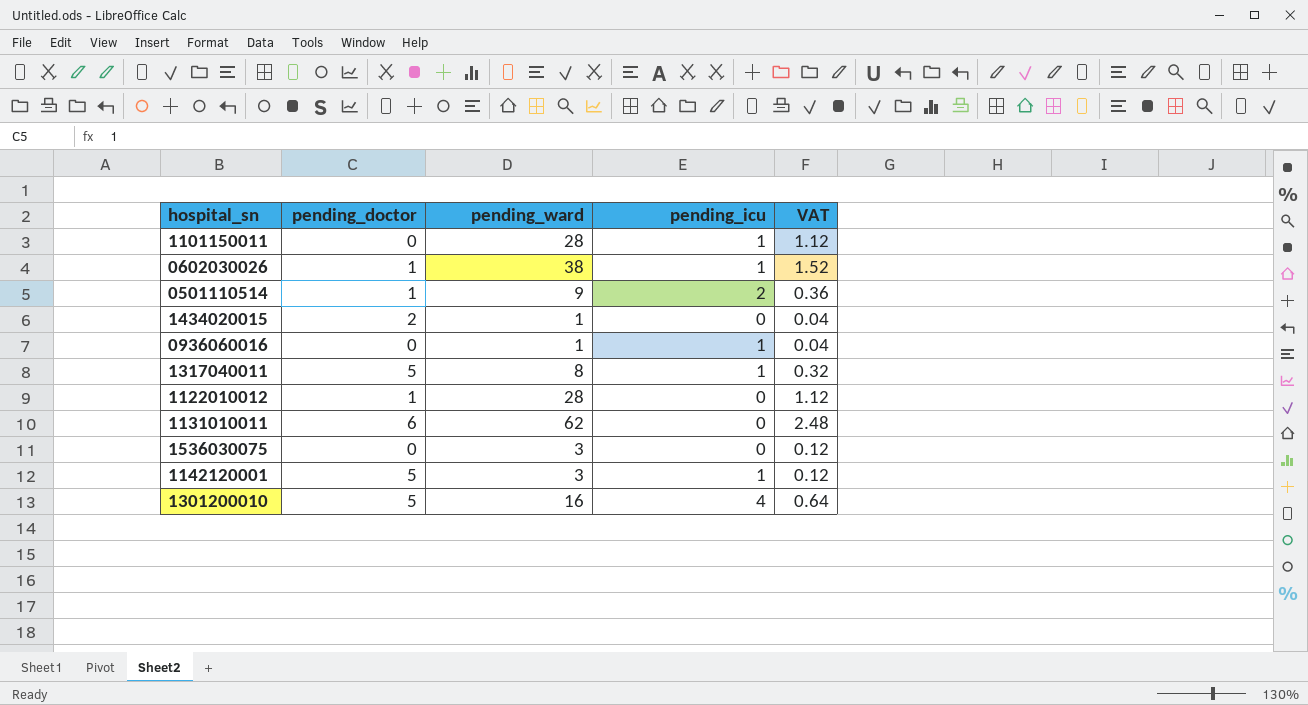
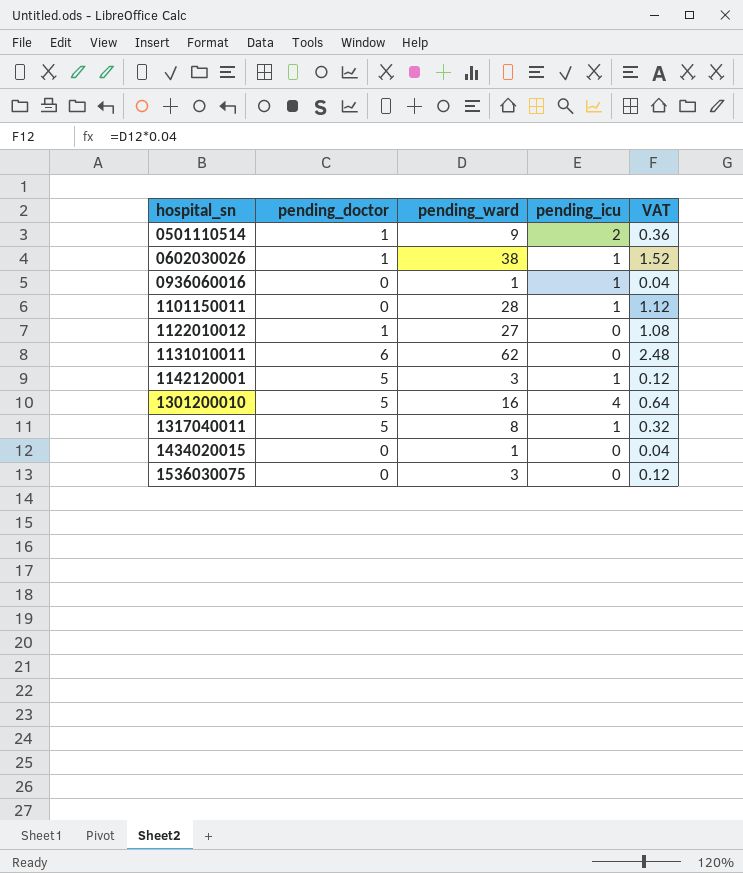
row order: none -> hospital_sn ascending
1122010012 | pending_ward: 28 -> 27
1122010012 | VAT: 1.12 -> 1.08
1434020015 | pending_doctor: 2 -> 0

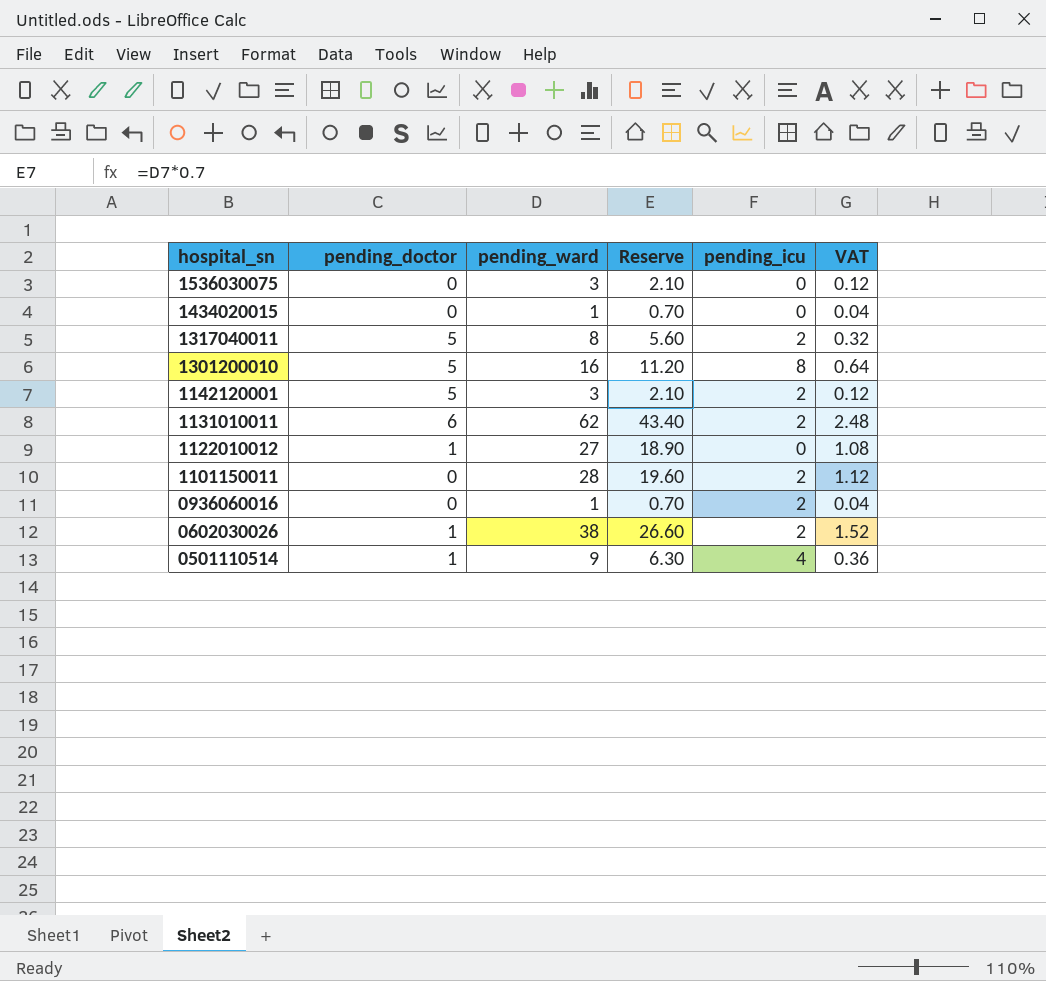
row order: hospital_sn ascending -> hospital_sn descending
column Reserve | formula: none -> [pending_ward] * 0.7
1317040011 | pending_icu: 1 -> 2
1301200010 | pending_icu: 4 -> 8
1142120001 | pending_icu: 1 -> 2
1131010011 | pending_icu: 0 -> 2
1101150011 | pending_icu: 1 -> 2
0936060016 | pending_icu: 1 -> 2
0602030026 | pending_icu: 1 -> 2
0501110514 | pending_icu: 2 -> 4

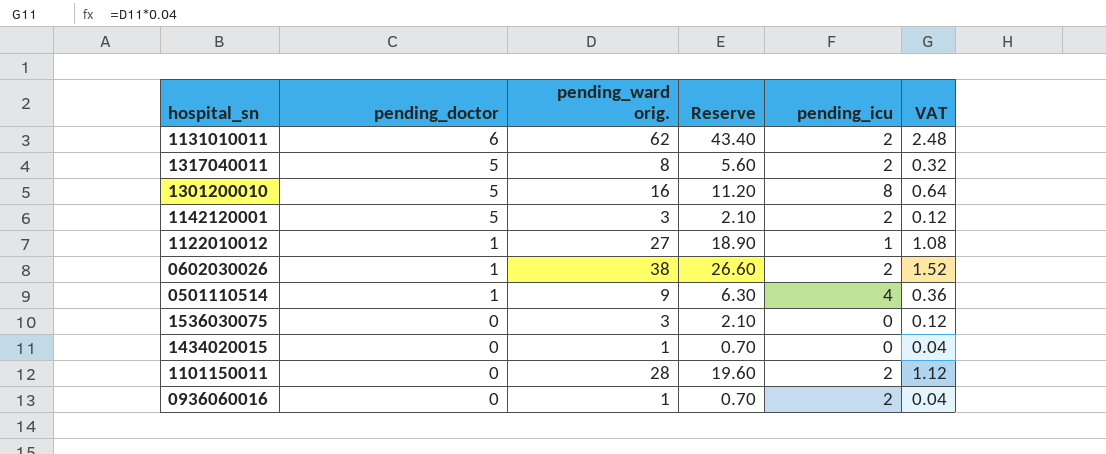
row order: hospital_sn descending -> pending_doctor descending
column name: pending_ward -> pending_ward orig.
1122010012 | pending_icu: 0 -> 1

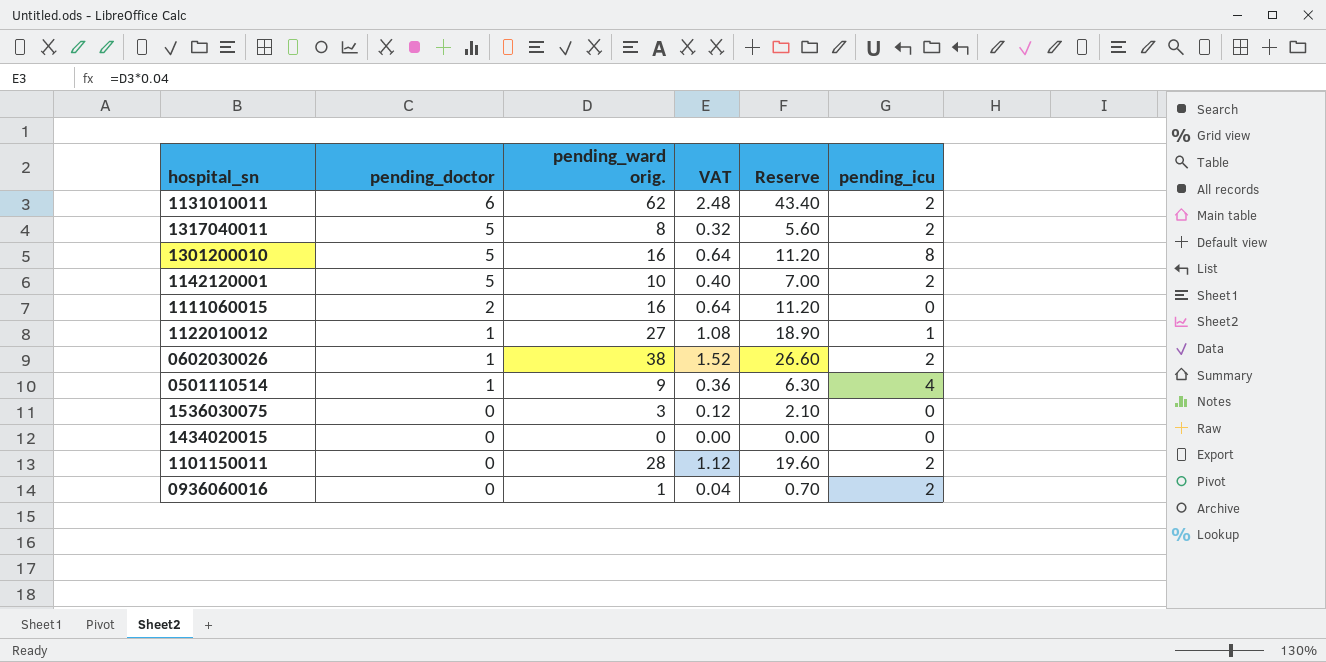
column VAT | position: 6 -> 4
1142120001 | pending_ward orig.: 3 -> 10
1142120001 | VAT: 0.12 -> 0.40
1142120001 | Reserve: 2.10 -> 7.00
row 1111060015: none -> 2 | 16 | 0.64 | 11.20 | 0
1434020015 | pending_ward orig.: 1 -> 0
1434020015 | VAT: 0.04 -> 0.00
1434020015 | Reserve: 0.70 -> 0.00

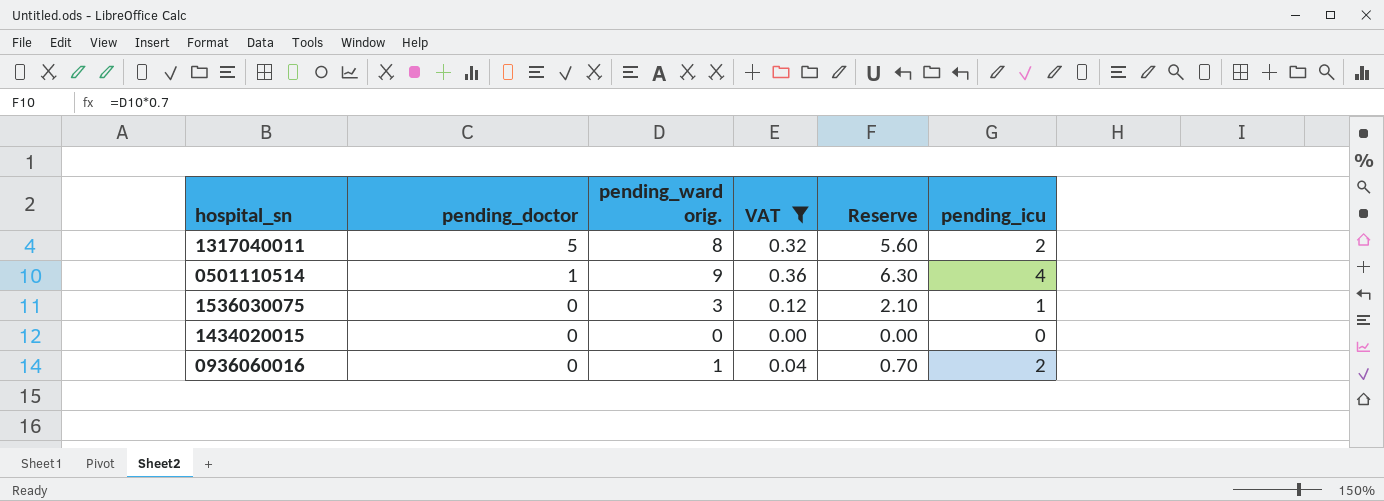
filter: none -> VAT <= 0.36
1536030075 | pending_icu: 0 -> 1

